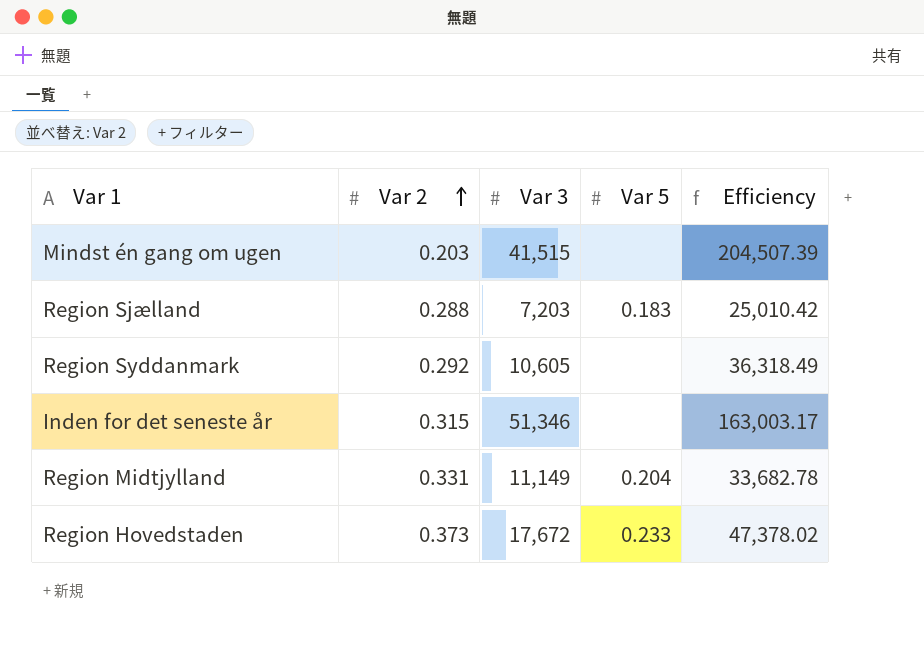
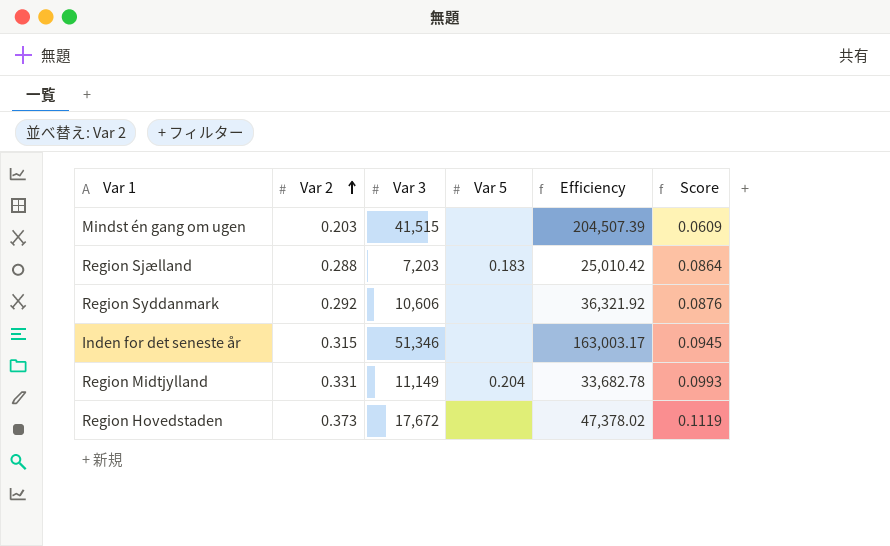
column Score | formula: none -> [Var 2] * 0.3
Region Syddanmark | Var 3: 10,605 -> 10,606
Region Syddanmark | Efficiency: 36,318.49 -> 36,321.92
Region Hovedstaden | Var 5: 0.233 -> none

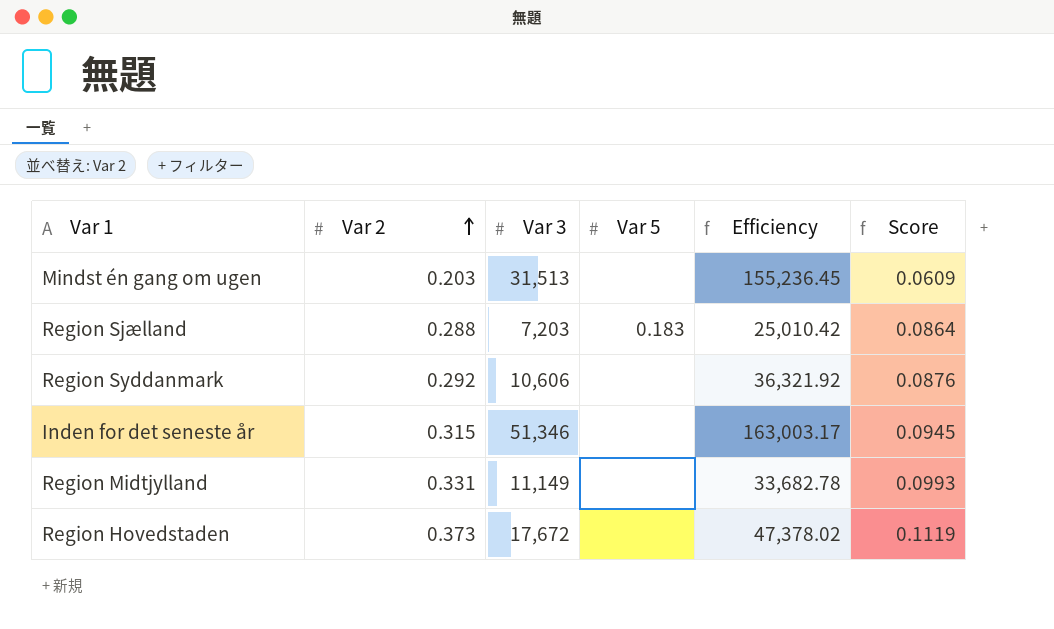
Mindst én gang om ugen | Var 3: 41,515 -> 31,513
Mindst én gang om ugen | Efficiency: 204,507.39 -> 155,236.45
Region Midtjylland | Var 5: 0.204 -> none

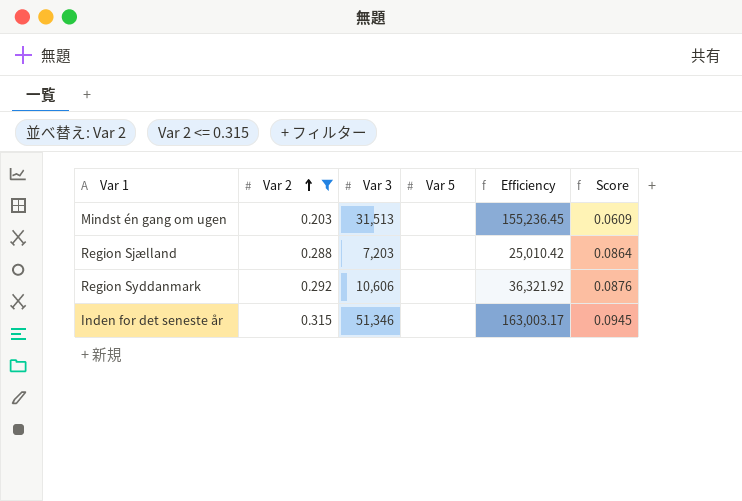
filter: none -> Var 2 <= 0.315
Region Sjælland | Var 5: 0.183 -> none

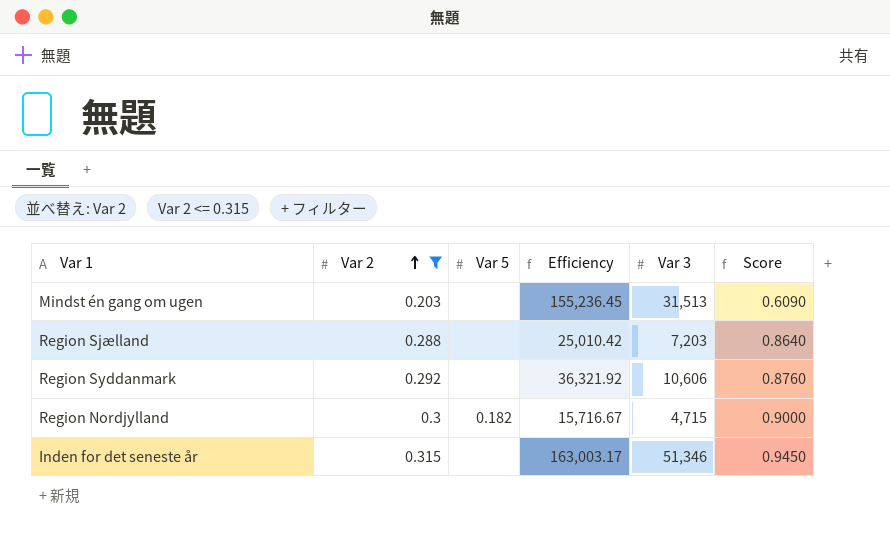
column Var 3 | position: 3 -> 5
column Score | formula: [Var 2] * 0.3 -> [Var 2] * 3
row Region Nordjylland: none -> 0.3 | 0.182 | 15,716.67 | 4,715 | 0.9000

